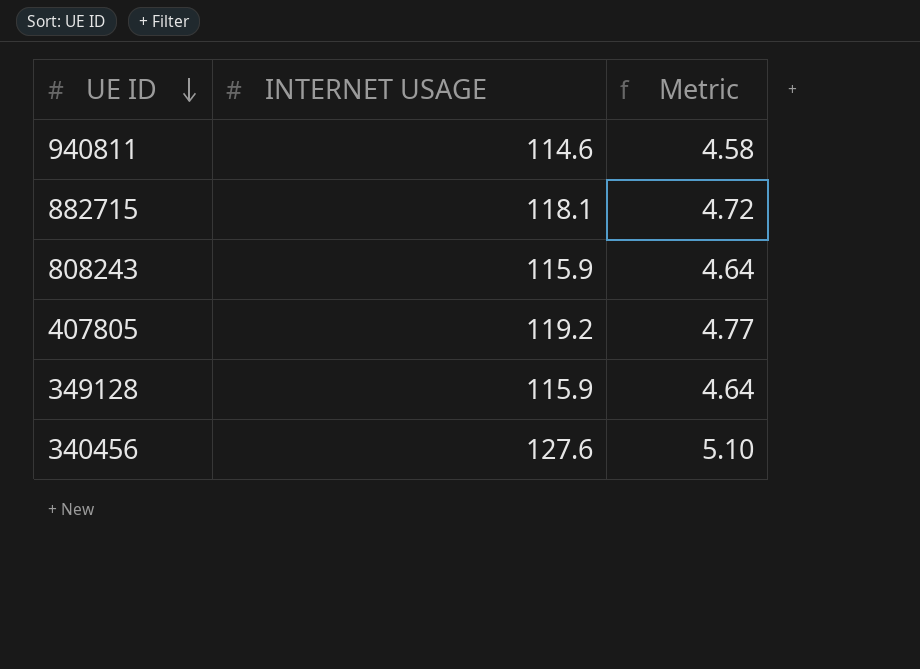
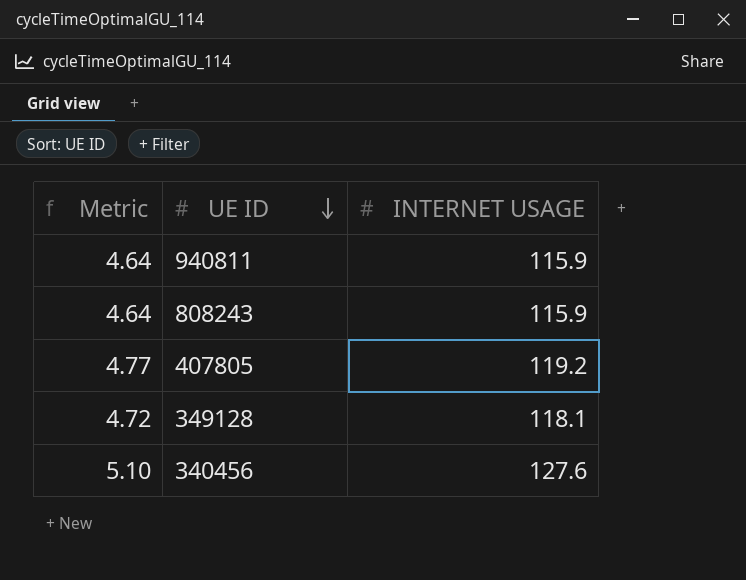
column Metric | position: 3 -> 1
row 882715: 118.1 | 4.72 -> none
940811 | Metric: 4.58 -> 4.64
940811 | INTERNET USAGE: 114.6 -> 115.9
349128 | Metric: 4.64 -> 4.72
349128 | INTERNET USAGE: 115.9 -> 118.1

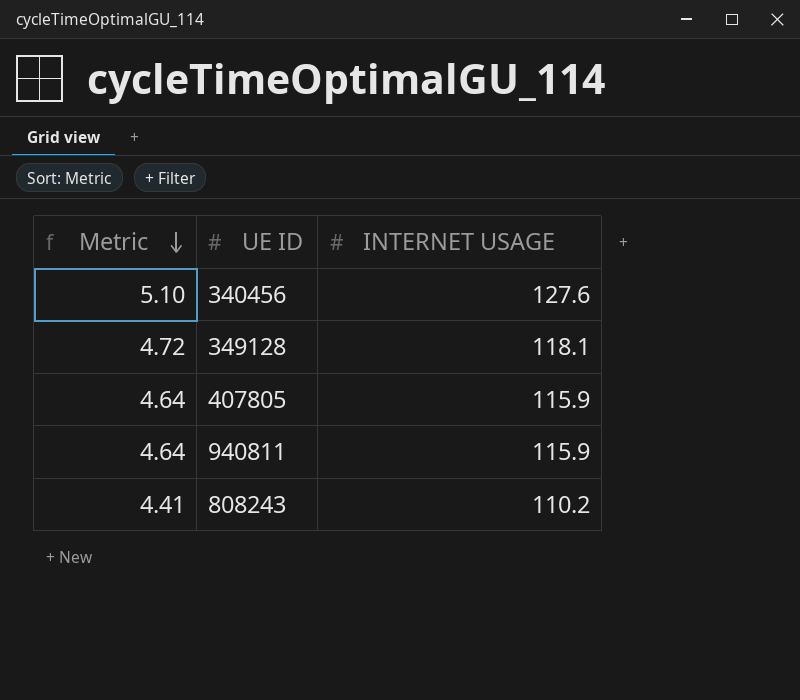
row order: UE ID descending -> Metric descending
407805 | Metric: 4.77 -> 4.64
407805 | INTERNET USAGE: 119.2 -> 115.9
808243 | Metric: 4.64 -> 4.41
808243 | INTERNET USAGE: 115.9 -> 110.2

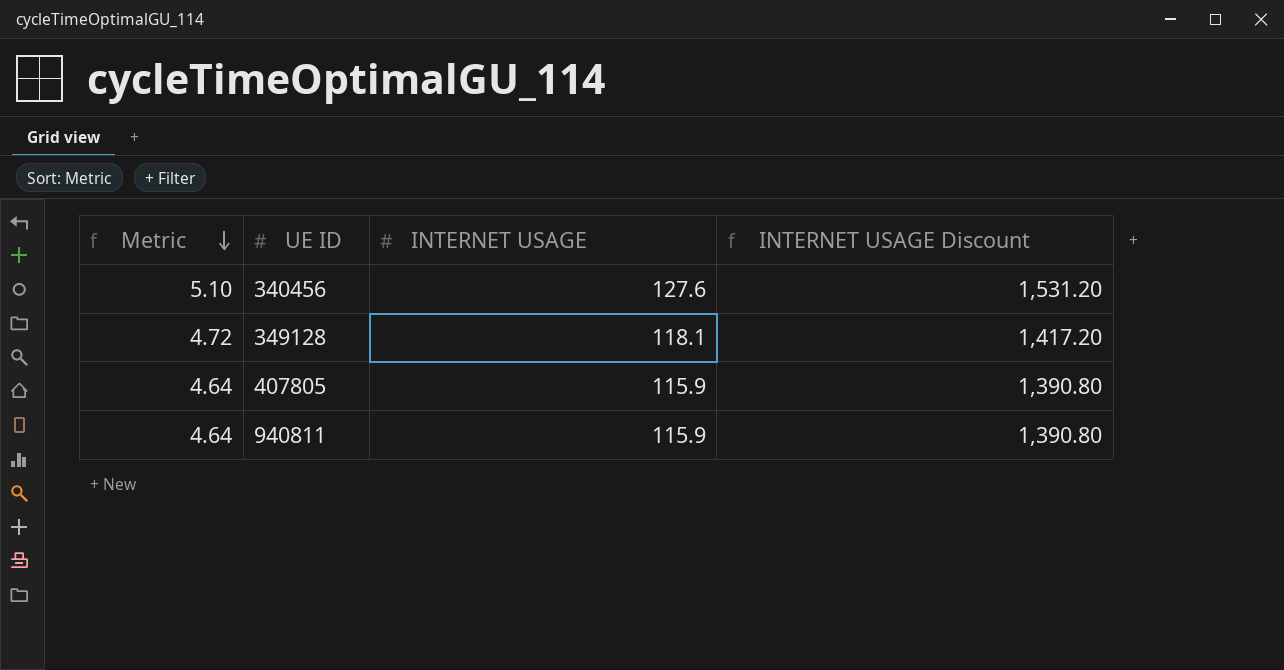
column INTERNET USAGE Discount | formula: none -> [INTERNET USAGE] * 12
row 808243: 4.41 | 110.2 -> none

